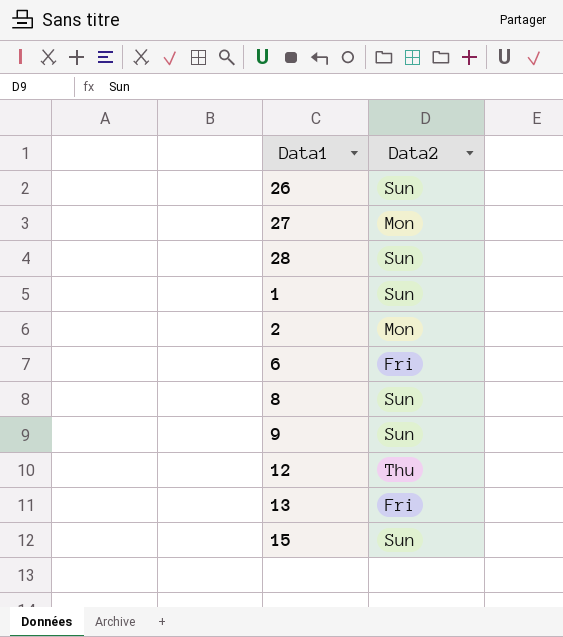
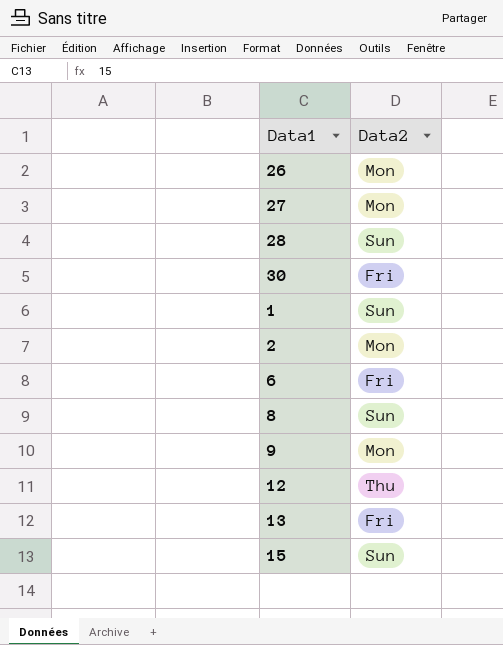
26 | Data2: Sun -> Mon
row 30: none -> Fri
9 | Data2: Sun -> Mon

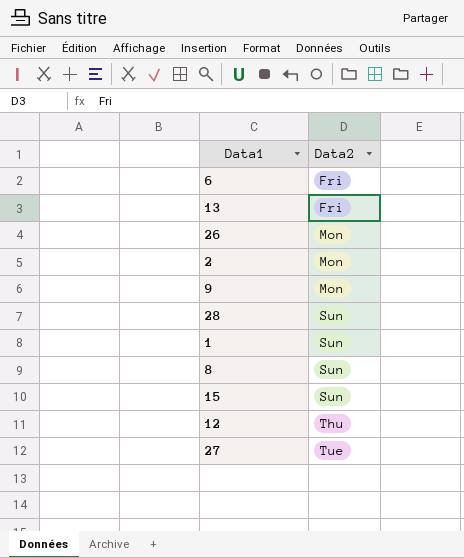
row order: none -> Data2 ascending
row 30: Fri -> none
27 | Data2: Mon -> Tue

